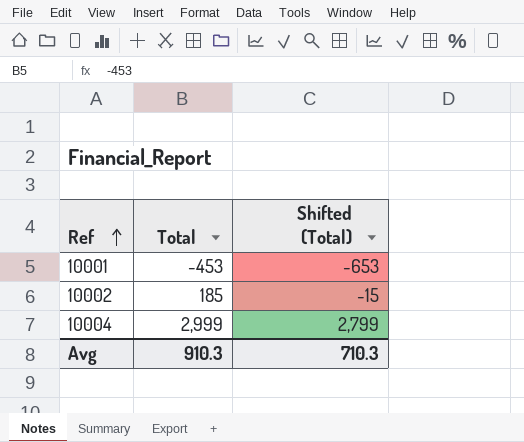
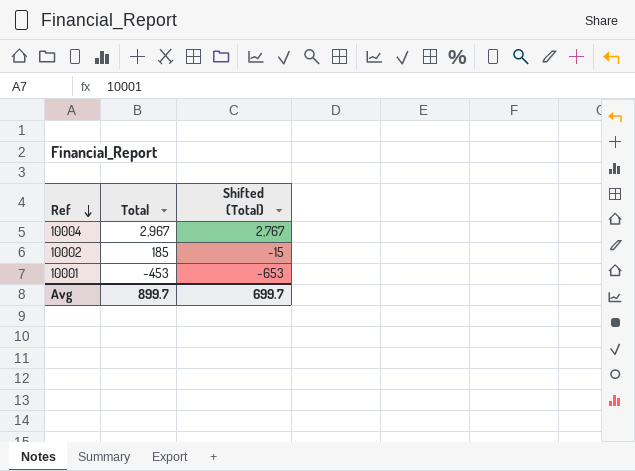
row order: Ref ascending -> Ref descending
10004 | Total: 2,999 -> 2,967
10004 | Shifted (Total): 2,799 -> 2,767
Avg | Total: 910.3 -> 899.7
Avg | Shifted (Total): 710.3 -> 699.7

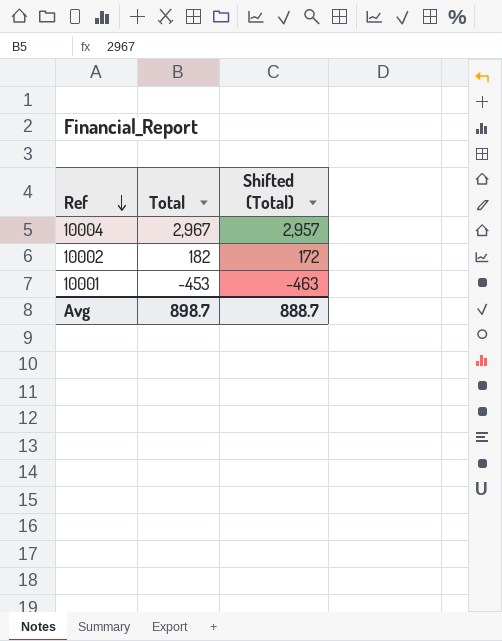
column Shifted (Total) | formula: [Total] - 200 -> [Total] - 10
10002 | Total: 185 -> 182
Avg | Total: 899.7 -> 898.7
Avg | Shifted (Total): 699.7 -> 888.7

